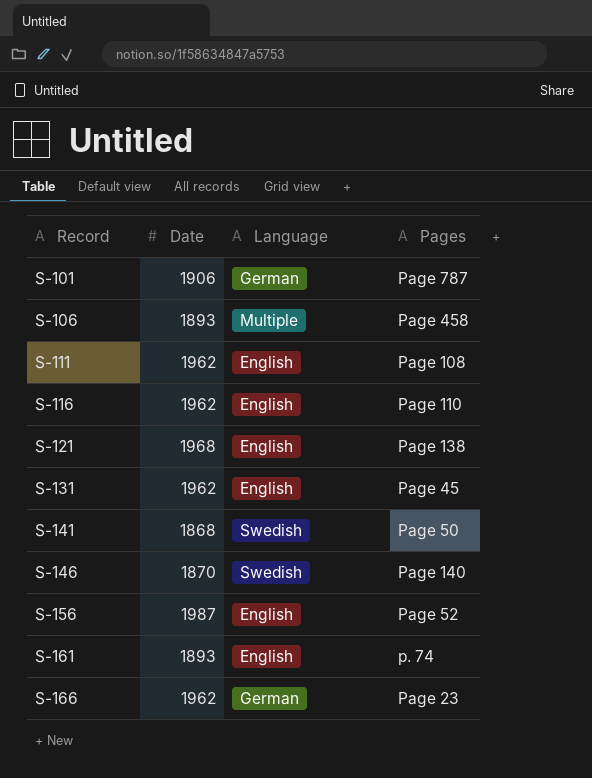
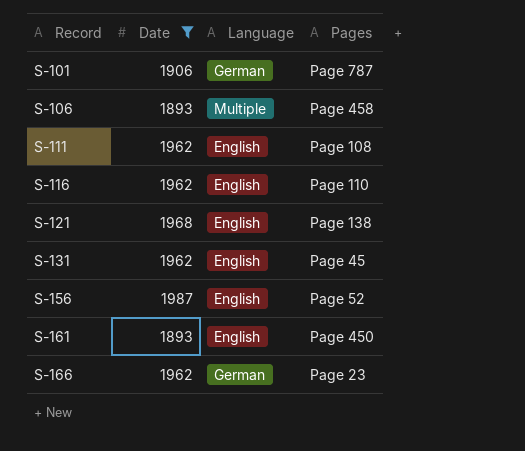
filter: none -> Date >= 1893
S-161 | Pages: p. 74 -> Page 450

